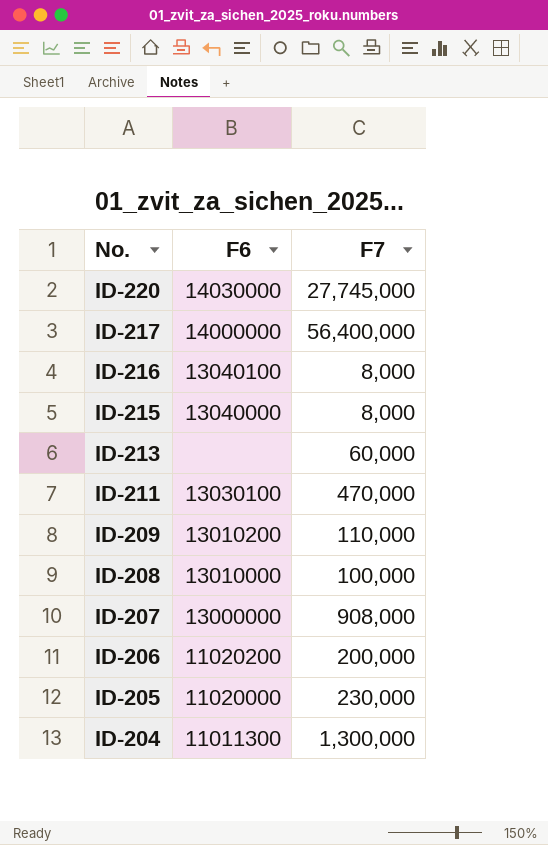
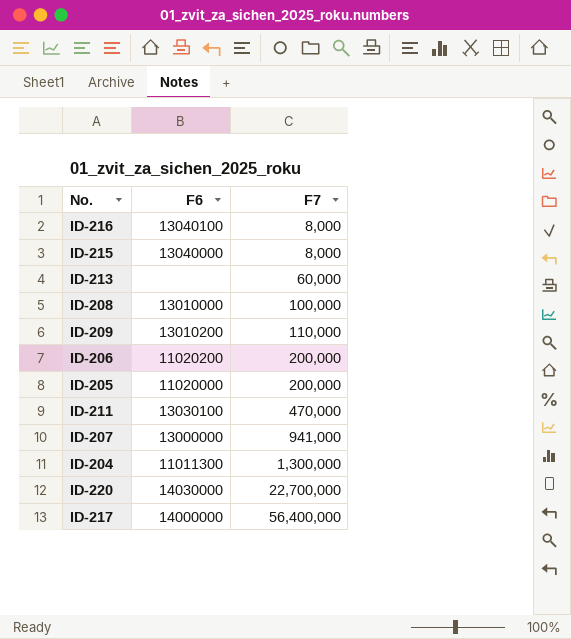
row order: No. descending -> F7 ascending
ID-205 | F7: 230,000 -> 200,000
ID-207 | F7: 908,000 -> 941,000
ID-220 | F7: 27,745,000 -> 22,700,000

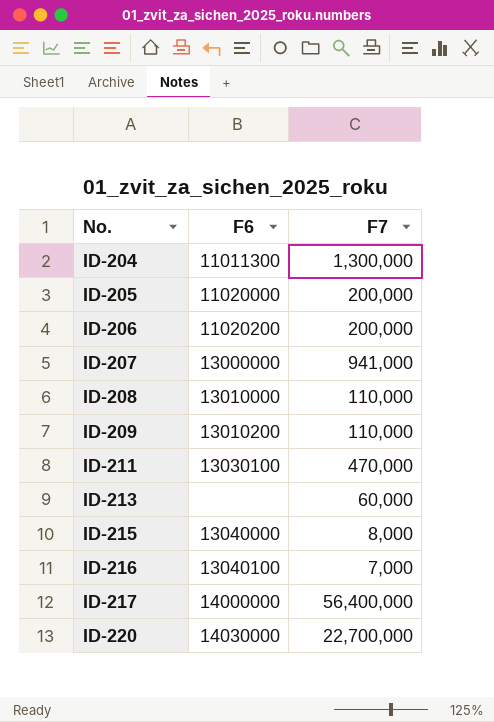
row order: F7 ascending -> No. ascending
ID-208 | F7: 100,000 -> 110,000
ID-216 | F7: 8,000 -> 7,000

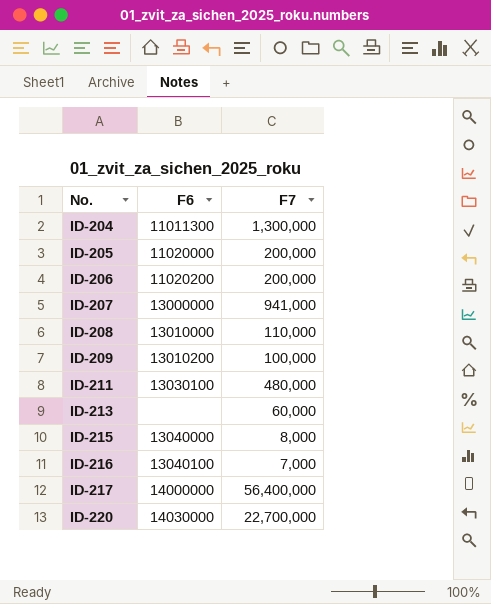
ID-209 | F7: 110,000 -> 100,000
ID-211 | F7: 470,000 -> 480,000

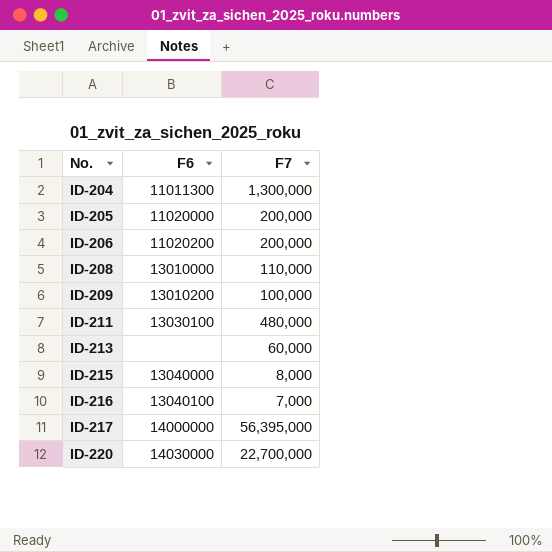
row ID-207: 13000000 | 941,000 -> none
ID-217 | F7: 56,400,000 -> 56,395,000

